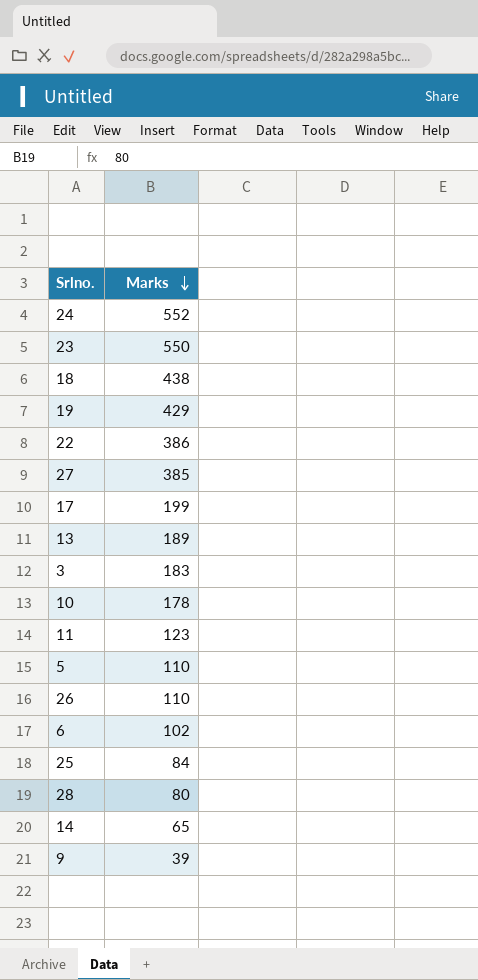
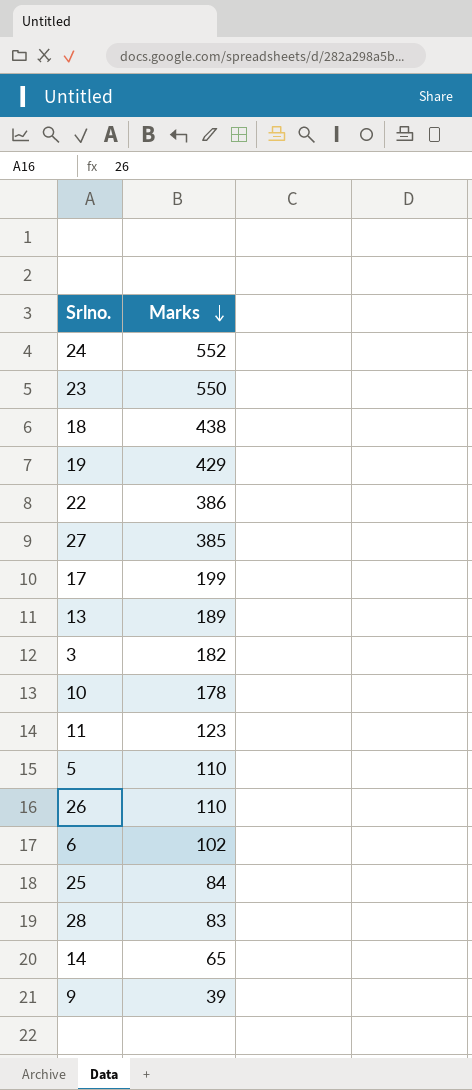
3 | Marks: 183 -> 182
28 | Marks: 80 -> 83

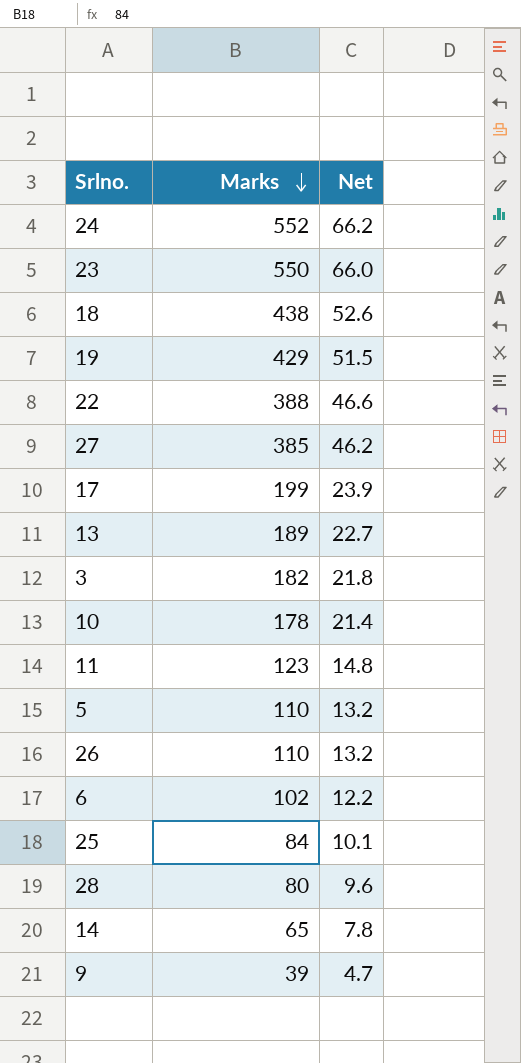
column Net | formula: none -> [Marks] * 0.12
22 | Marks: 386 -> 388
28 | Marks: 83 -> 80

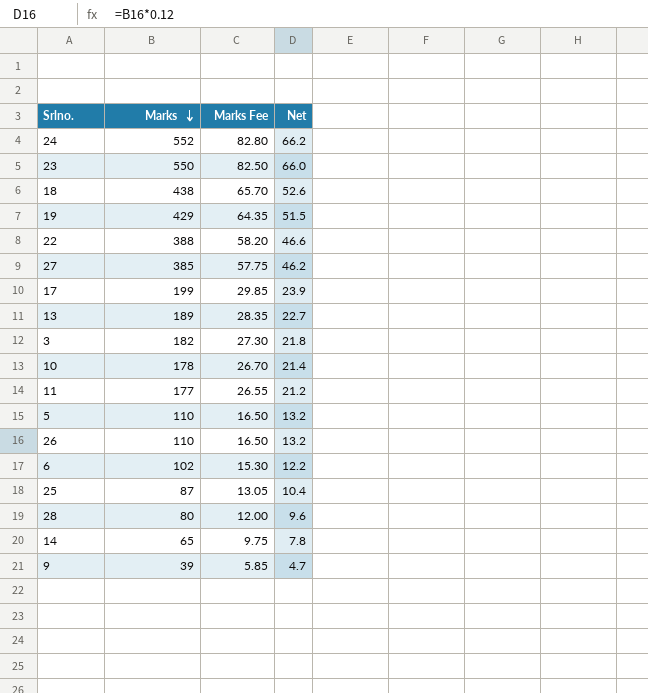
column Marks Fee | formula: none -> [Marks] * 0.15
11 | Marks: 123 -> 177
11 | Net: 14.8 -> 21.2
25 | Marks: 84 -> 87
25 | Net: 10.1 -> 10.4

